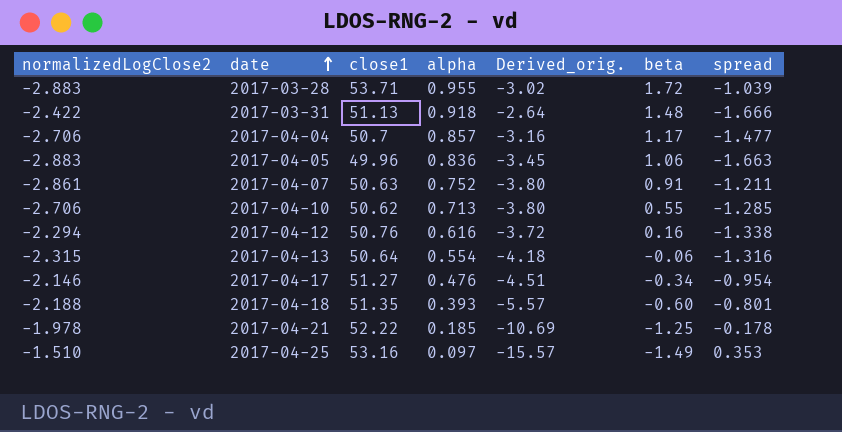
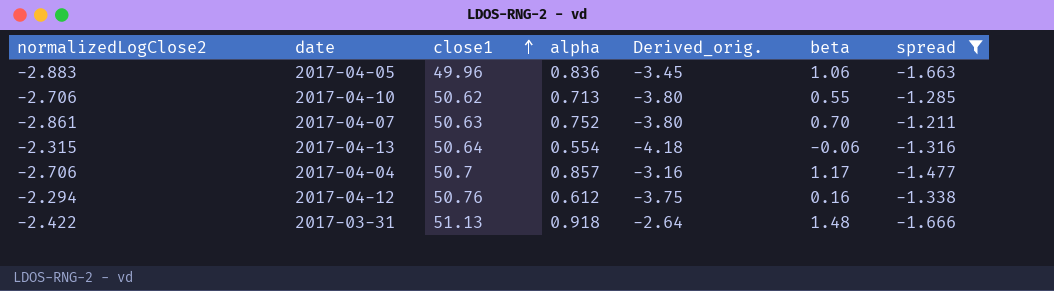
filter: none -> spread <= -1.211
row order: date ascending -> close1 ascending
2017-04-07 | beta: 0.91 -> 0.70
2017-04-12 | alpha: 0.616 -> 0.612
2017-04-12 | Derived_orig.: -3.72 -> -3.75

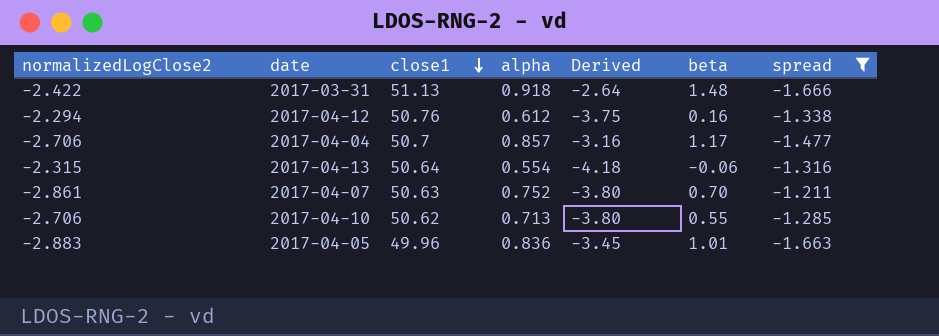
row order: close1 ascending -> close1 descending
column name: Derived_orig. -> Derived
2017-04-05 | beta: 1.06 -> 1.01

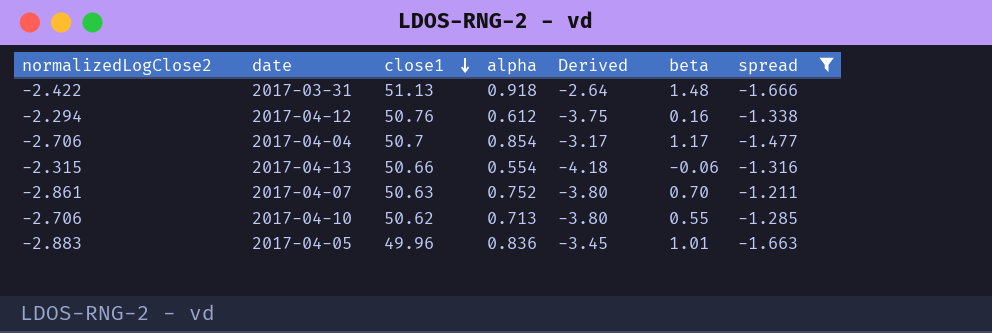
2017-04-04 | alpha: 0.857 -> 0.854
2017-04-04 | Derived: -3.16 -> -3.17
2017-04-13 | close1: 50.64 -> 50.66

